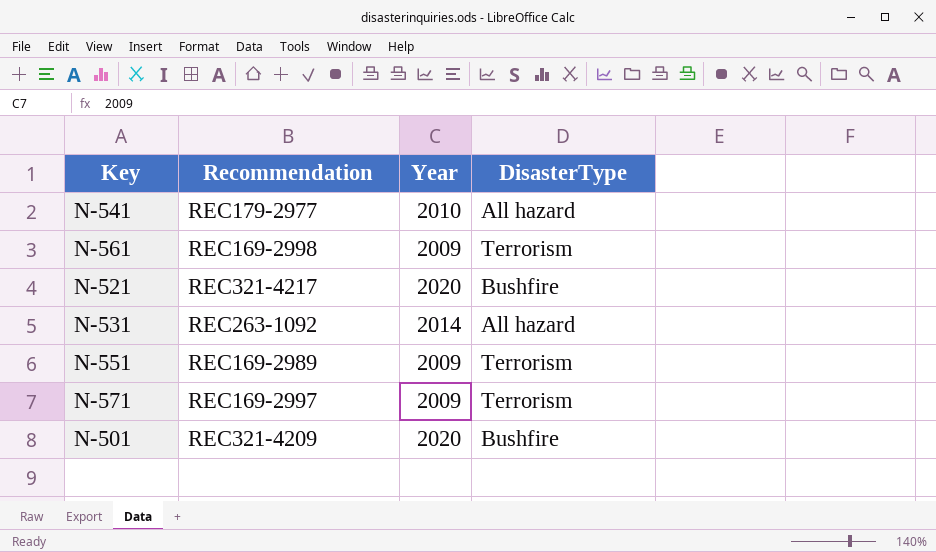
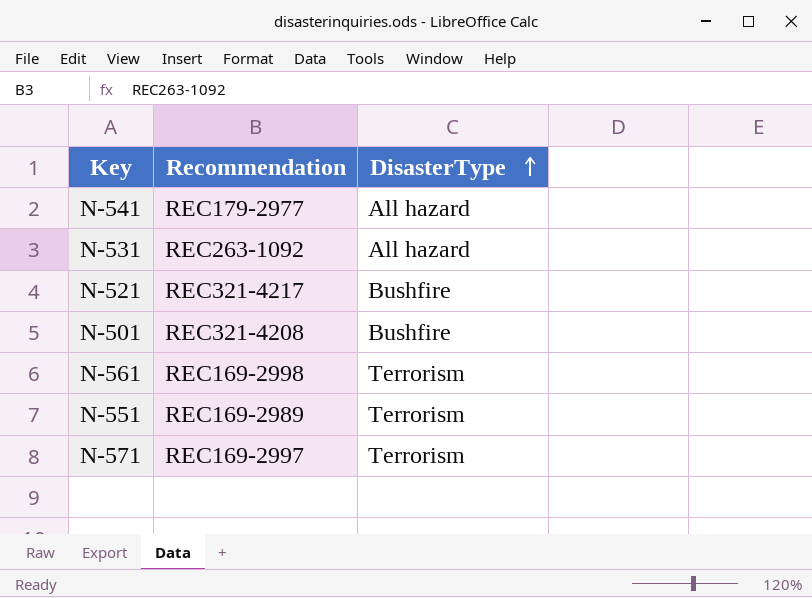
row order: none -> DisasterType ascending
column Year | position: 3 -> none
N-501 | Recommendation: REC321-4209 -> REC321-4208

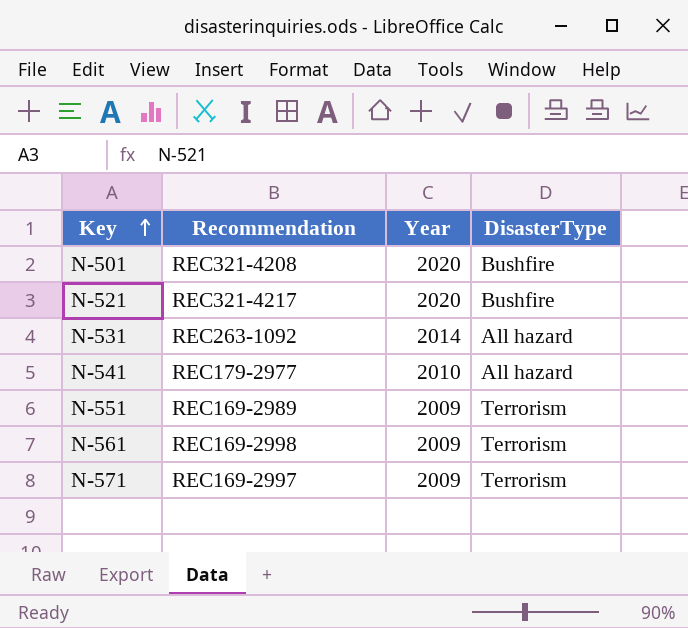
row order: DisasterType ascending -> Key ascending
column Year | position: none -> 3

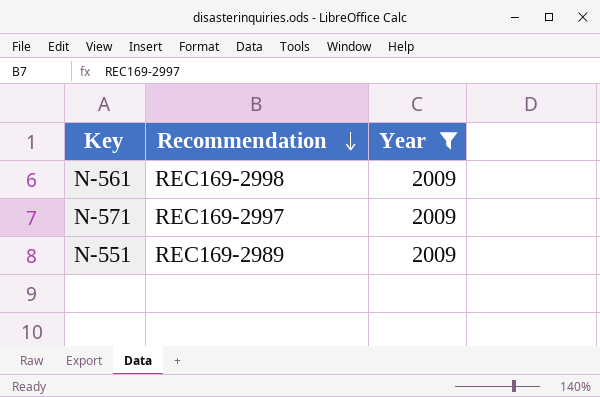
filter: none -> Year = 2009
row order: Key ascending -> Recommendation descending
column DisasterType | position: 4 -> none

